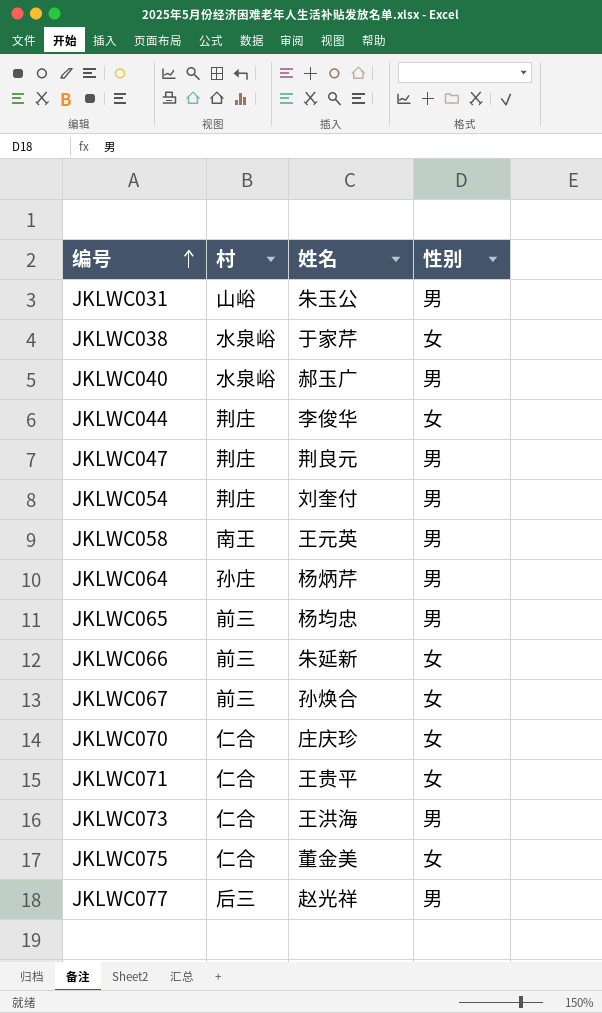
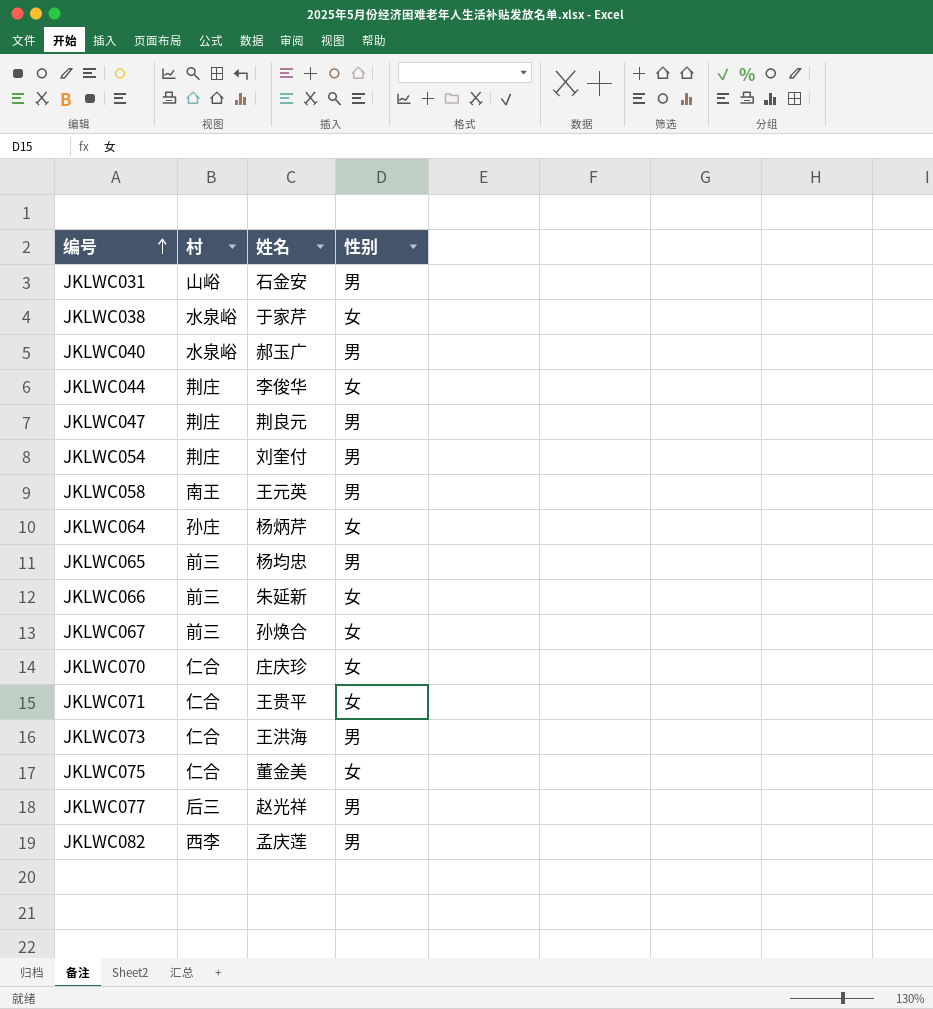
JKLWC031 | 姓名: 朱玉公 -> 石金安
JKLWC064 | 性别: 男 -> 女
row JKLWC082: none -> 西李 | 孟庆莲 | 男

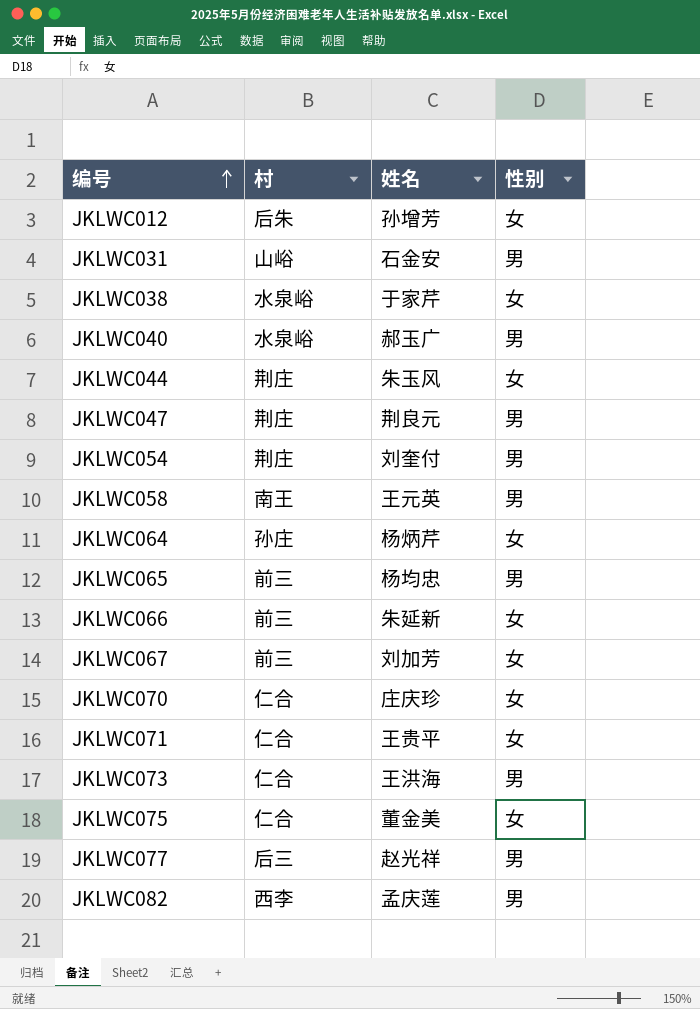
row JKLWC012: none -> 后朱 | 孙增芳 | 女
JKLWC044 | 姓名: 李俊华 -> 朱玉风
JKLWC067 | 姓名: 孙焕合 -> 刘加芳

